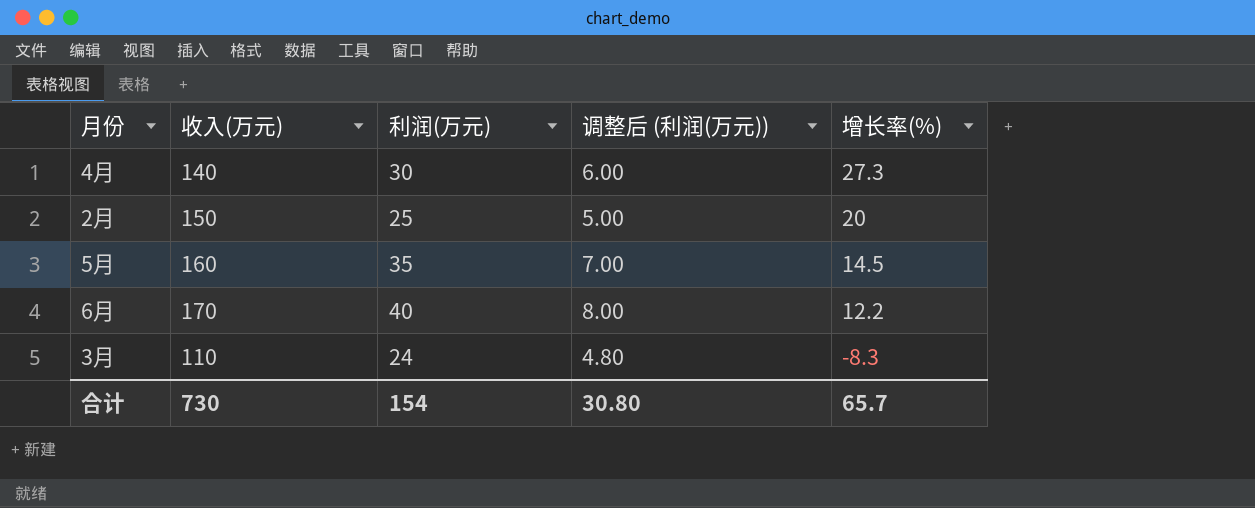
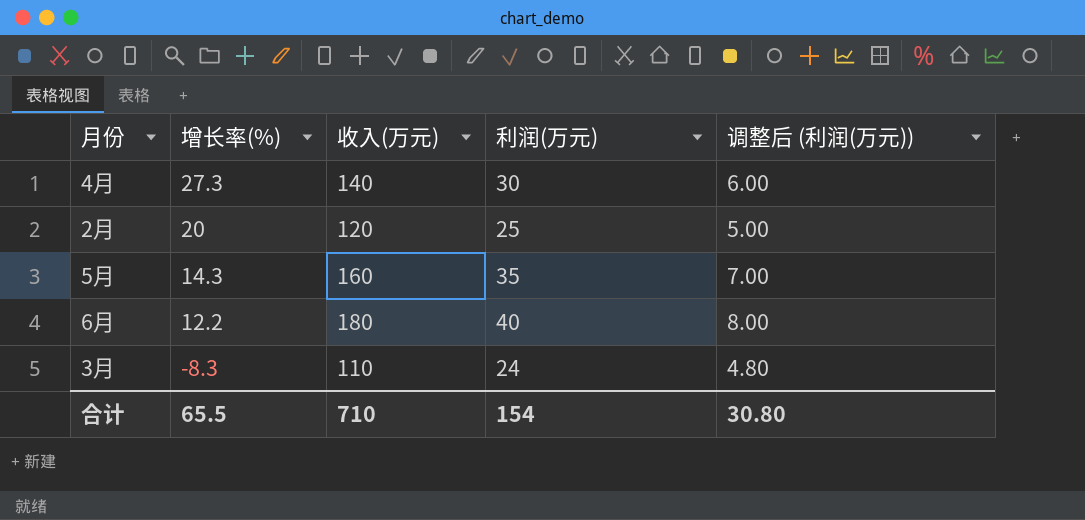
column 增长率(%) | position: 5 -> 2
2月 | 收入(万元): 150 -> 120
5月 | 增长率(%): 14.5 -> 14.3
6月 | 收入(万元): 170 -> 180
合计 | 增长率(%): 65.7 -> 65.5
合计 | 收入(万元): 730 -> 710

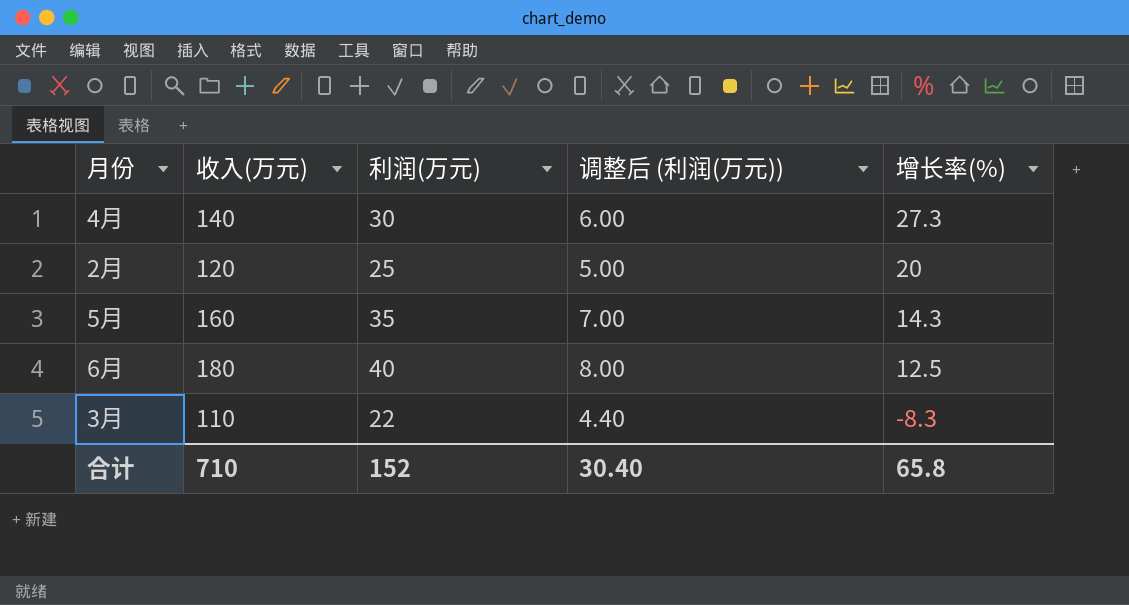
column 增长率(%) | position: 2 -> 5
6月 | 增长率(%): 12.2 -> 12.5
3月 | 利润(万元): 24 -> 22
3月 | 调整后 (利润(万元)): 4.80 -> 4.40
合计 | 利润(万元): 154 -> 152
合计 | 调整后 (利润(万元)): 30.80 -> 30.40
合计 | 增长率(%): 65.5 -> 65.8

